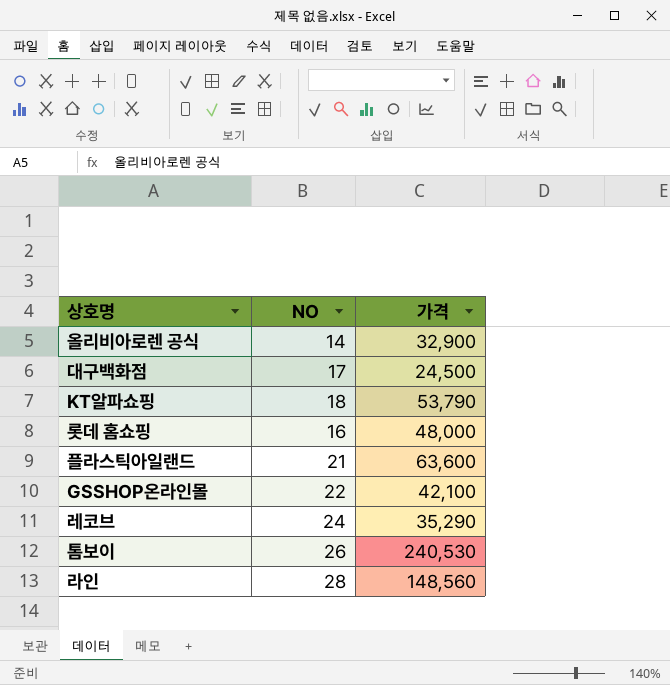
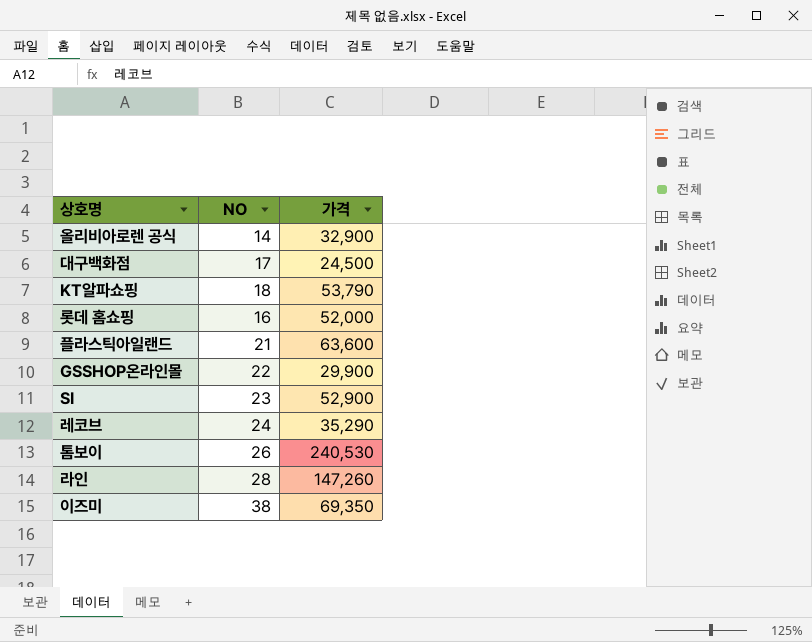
롯데 홈쇼핑 | 가격: 48,000 -> 52,000
GSSHOP온라인몰 | 가격: 42,100 -> 29,900
row SI: none -> 23 | 52,900
라인 | 가격: 148,560 -> 147,260
row 이즈미: none -> 38 | 69,350

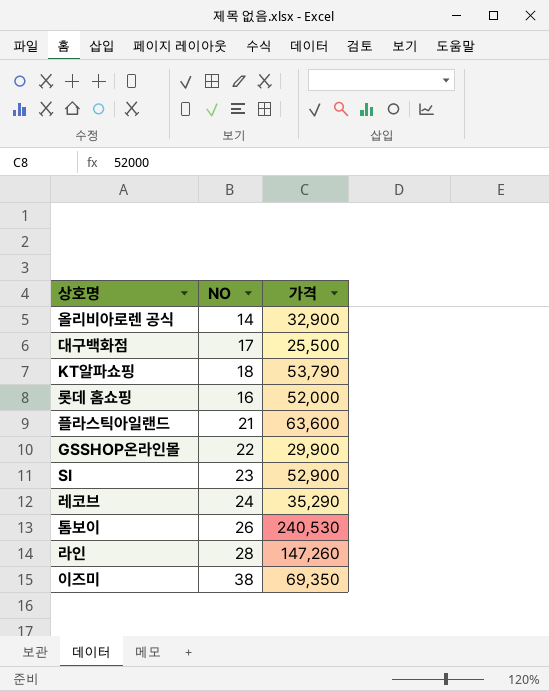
대구백화점 | 가격: 24,500 -> 25,500

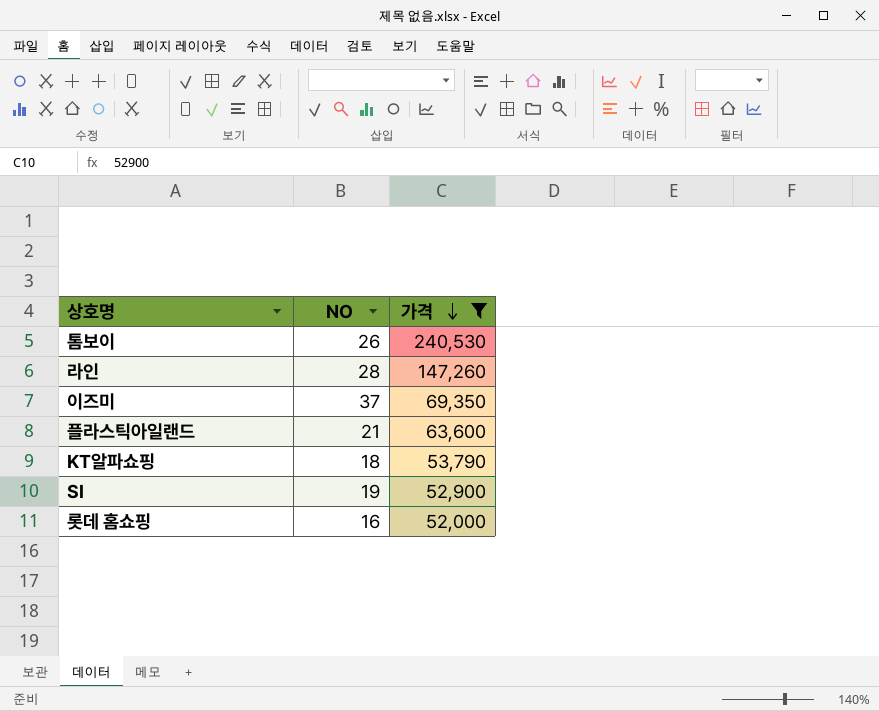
filter: none -> 가격 >= 52,000
row order: none -> 가격 descending
이즈미 | NO: 38 -> 37
SI | NO: 23 -> 19

